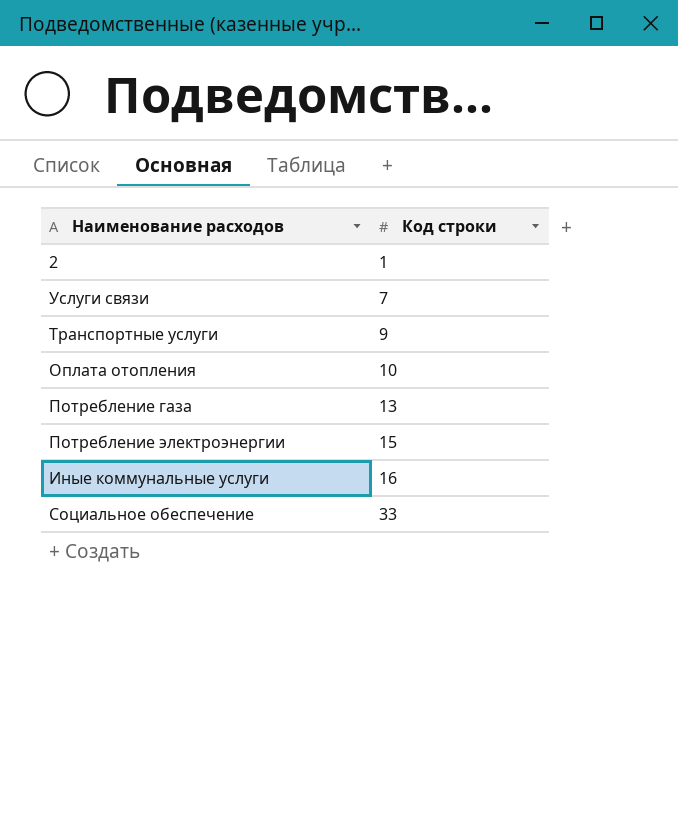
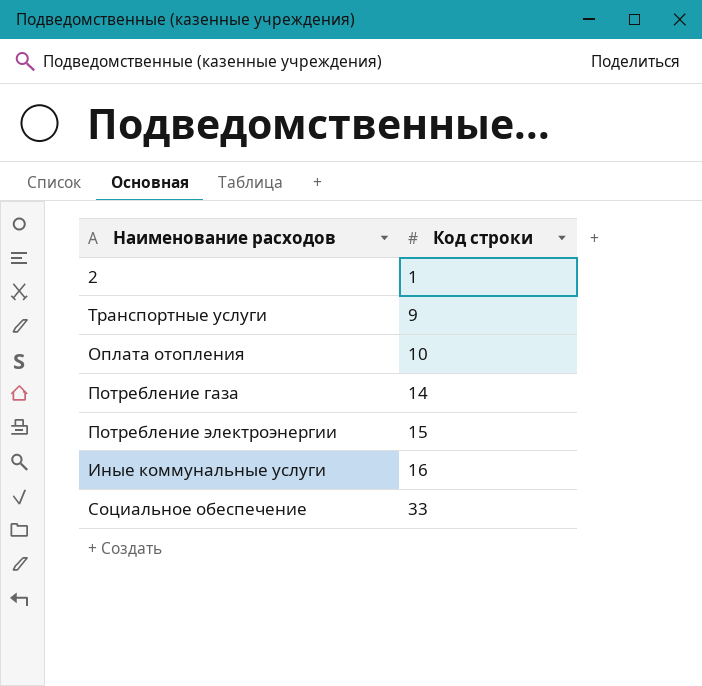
row Услуги связи: 7 -> none
Потребление газа | Код строки: 13 -> 14

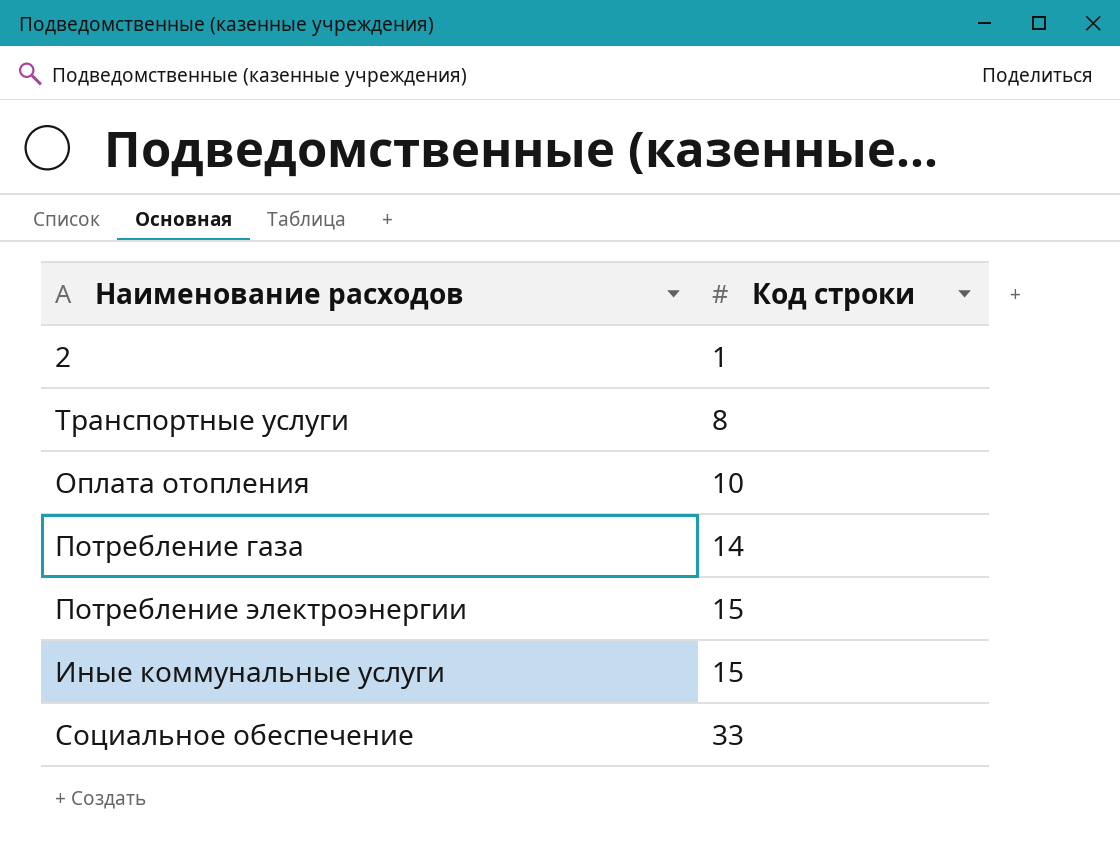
Транспортные услуги | Код строки: 9 -> 8
Иные коммунальные услуги | Код строки: 16 -> 15

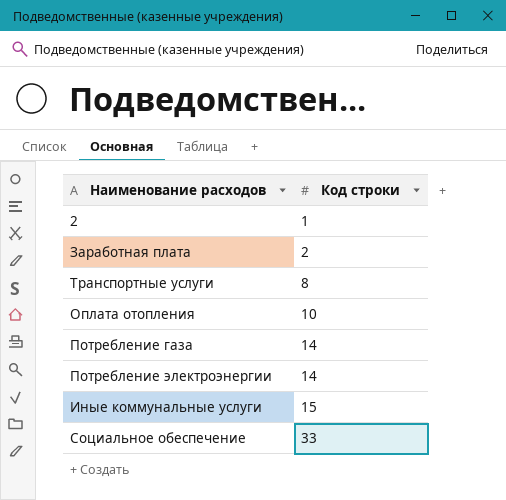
row Заработная плата: none -> 2
Потребление электроэнергии | Код строки: 15 -> 14

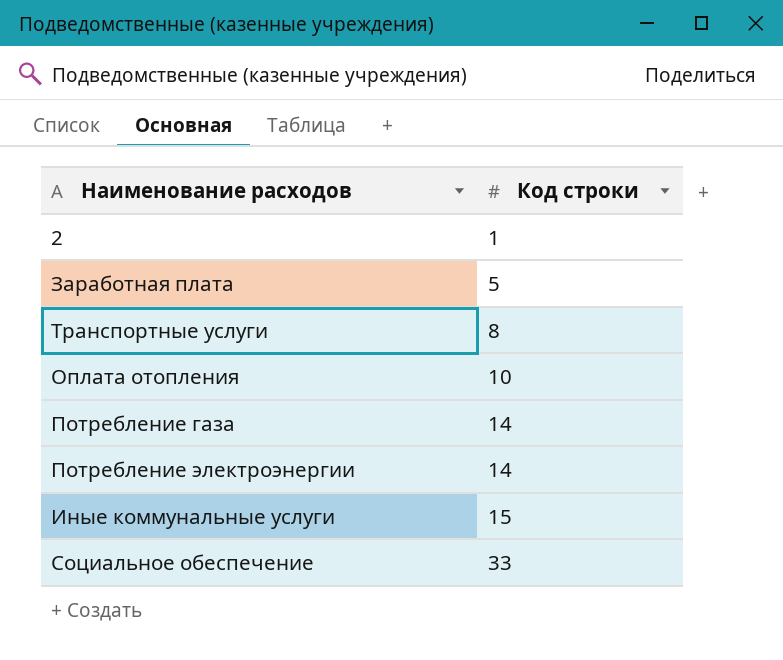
Заработная плата | Код строки: 2 -> 5

